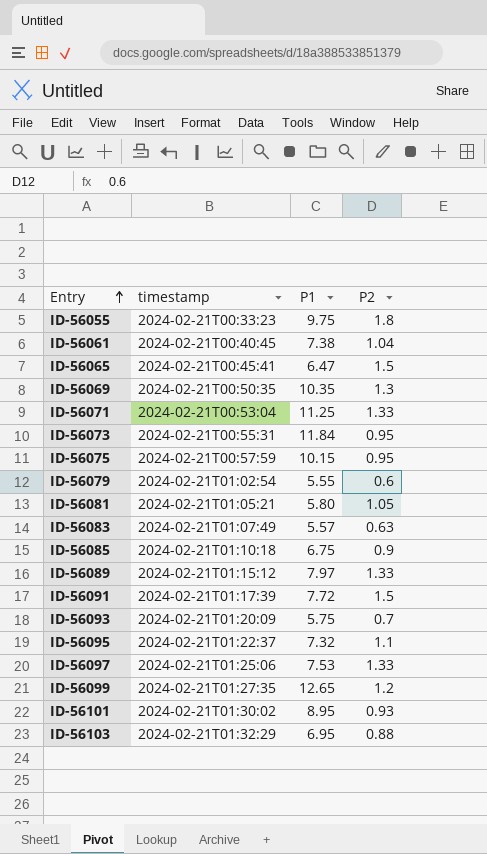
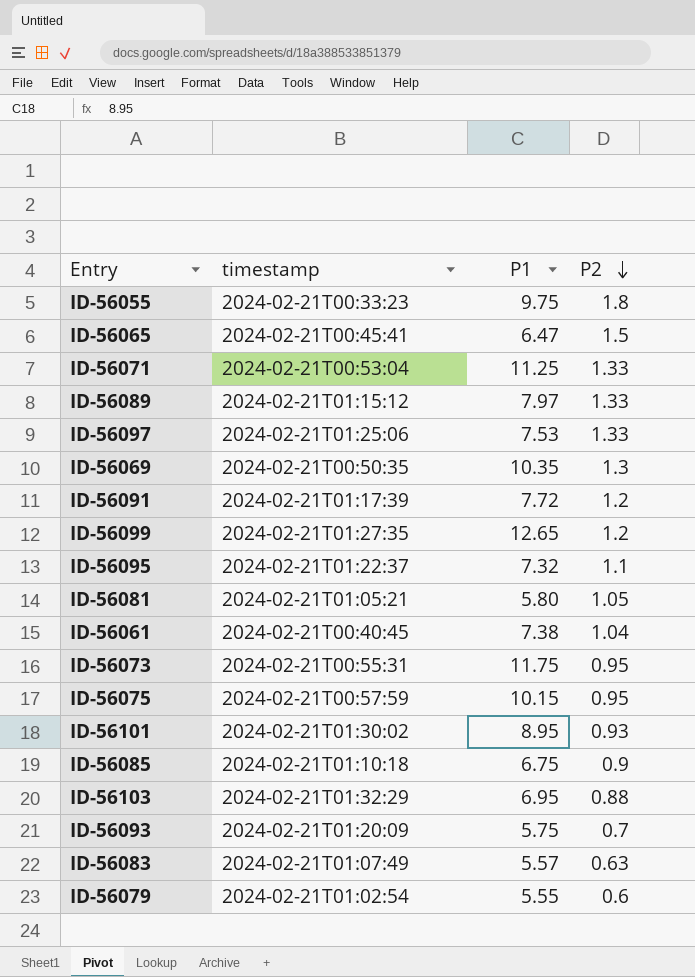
row order: Entry ascending -> P2 descending
ID-56091 | P2: 1.5 -> 1.2
ID-56073 | P1: 11.84 -> 11.75

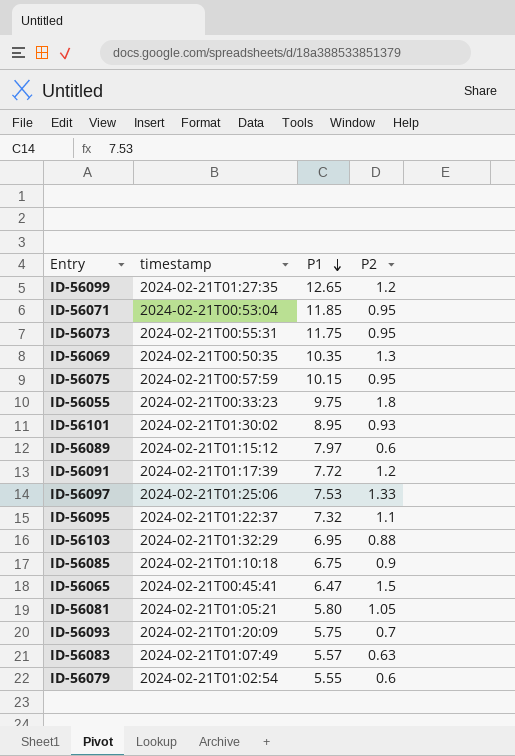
row order: P2 descending -> P1 descending
row ID-56061: 2024-02-21T00:40:45 | 7.38 | 1.04 -> none
ID-56071 | P1: 11.25 -> 11.85
ID-56071 | P2: 1.33 -> 0.95
ID-56089 | P2: 1.33 -> 0.6

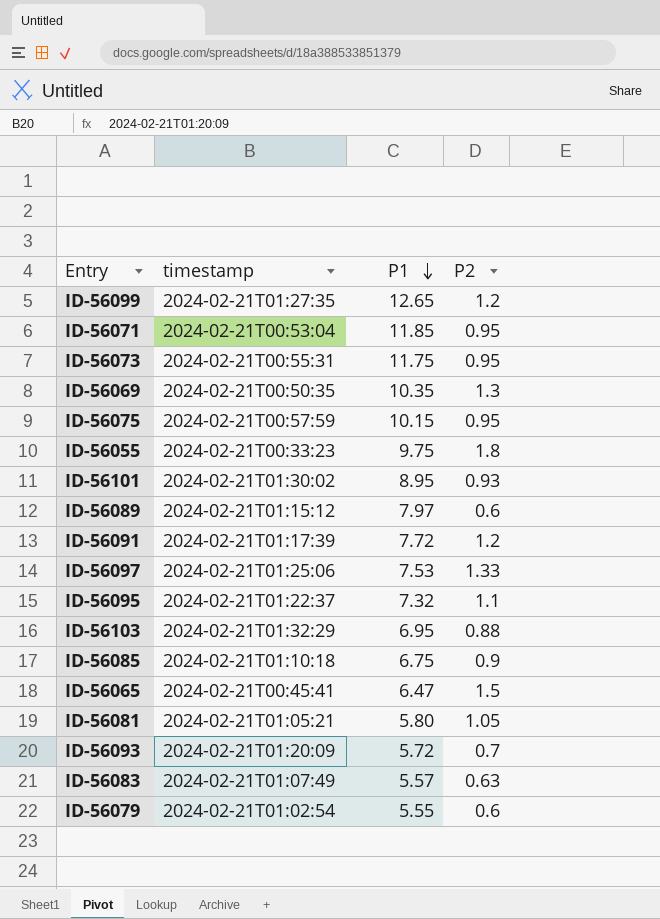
ID-56093 | P1: 5.75 -> 5.72

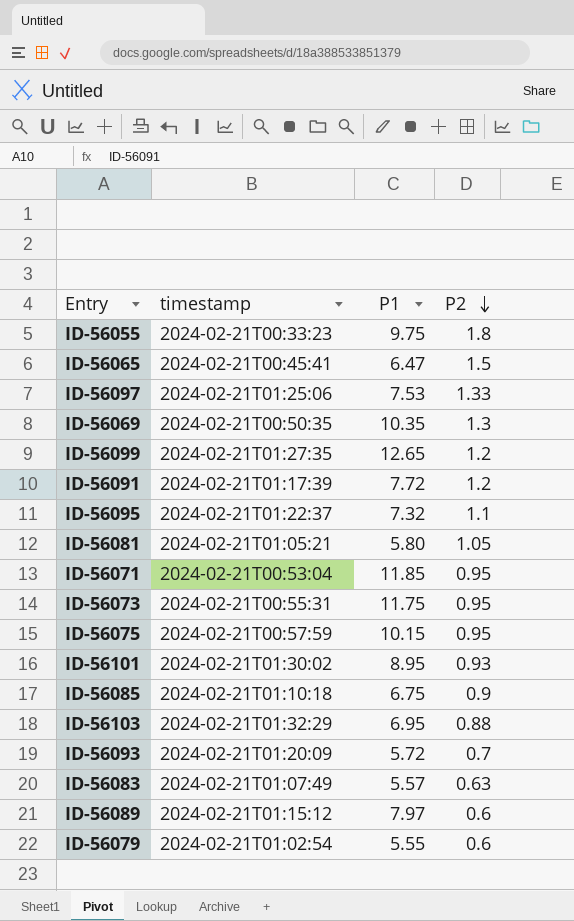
row order: P1 descending -> P2 descending

